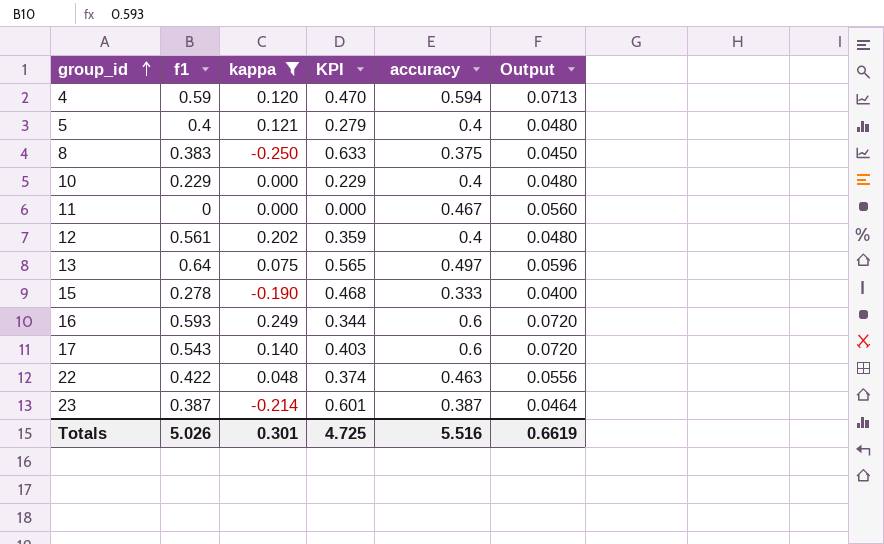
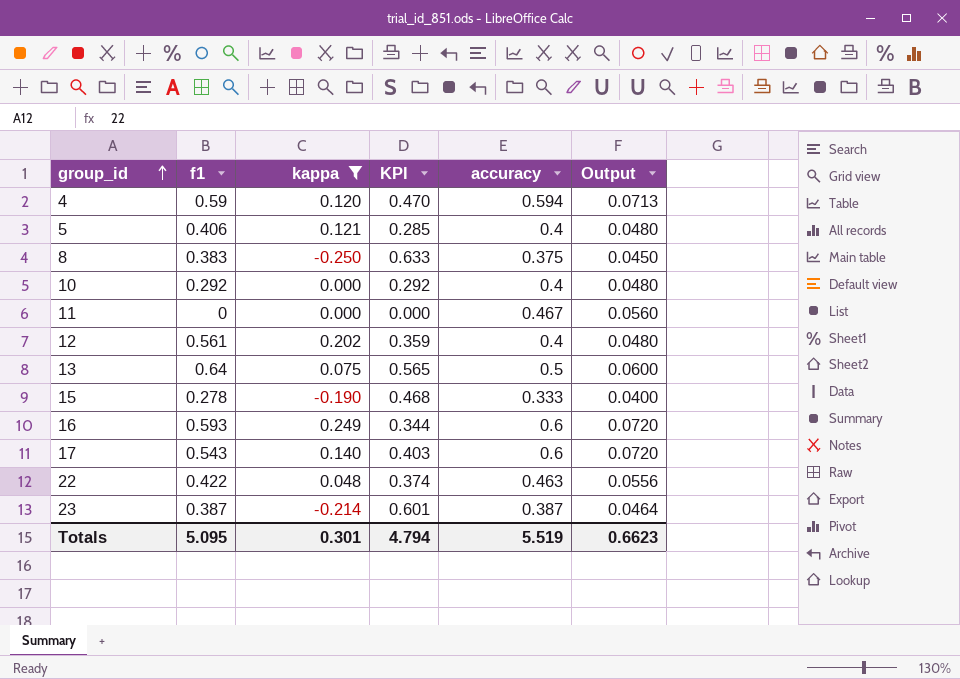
5 | f1: 0.4 -> 0.406
5 | KPI: 0.279 -> 0.285
10 | f1: 0.229 -> 0.292
10 | KPI: 0.229 -> 0.292
13 | accuracy: 0.497 -> 0.5
13 | Output: 0.0596 -> 0.0600
Totals | f1: 5.026 -> 5.095
Totals | KPI: 4.725 -> 4.794
Totals | accuracy: 5.516 -> 5.519
Totals | Output: 0.6619 -> 0.6623

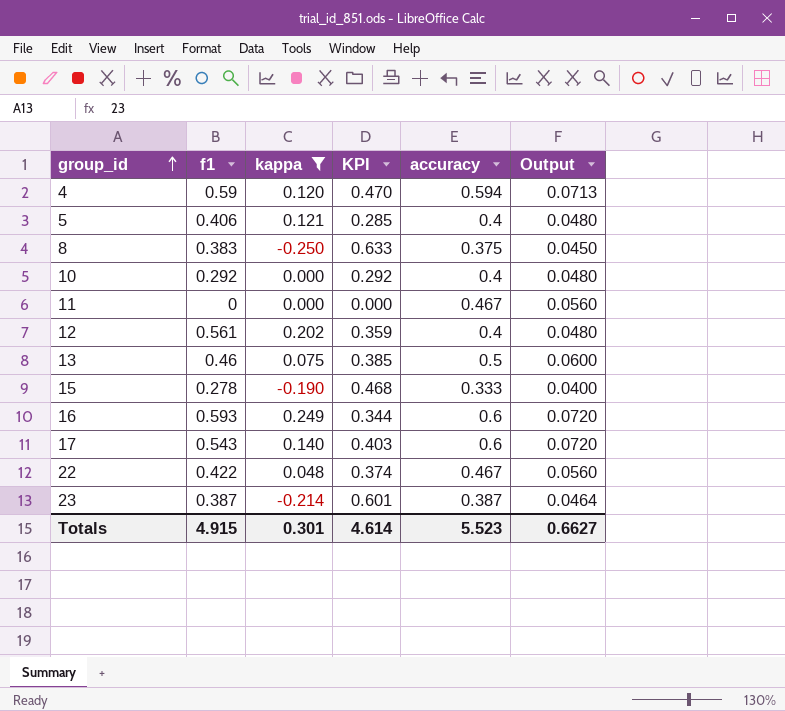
13 | f1: 0.64 -> 0.46
13 | KPI: 0.565 -> 0.385
22 | accuracy: 0.463 -> 0.467
22 | Output: 0.0556 -> 0.0560
Totals | f1: 5.095 -> 4.915
Totals | KPI: 4.794 -> 4.614
Totals | accuracy: 5.519 -> 5.523
Totals | Output: 0.6623 -> 0.6627

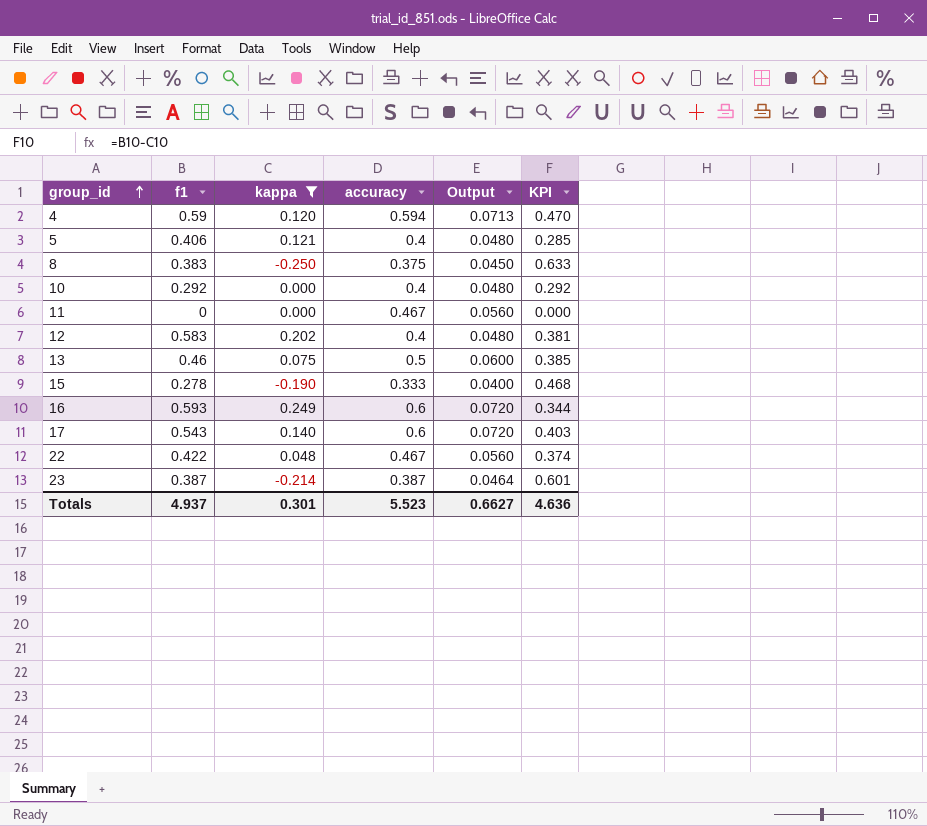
column KPI | position: 4 -> 6
12 | f1: 0.561 -> 0.583
12 | KPI: 0.359 -> 0.381
Totals | f1: 4.915 -> 4.937
Totals | KPI: 4.614 -> 4.636

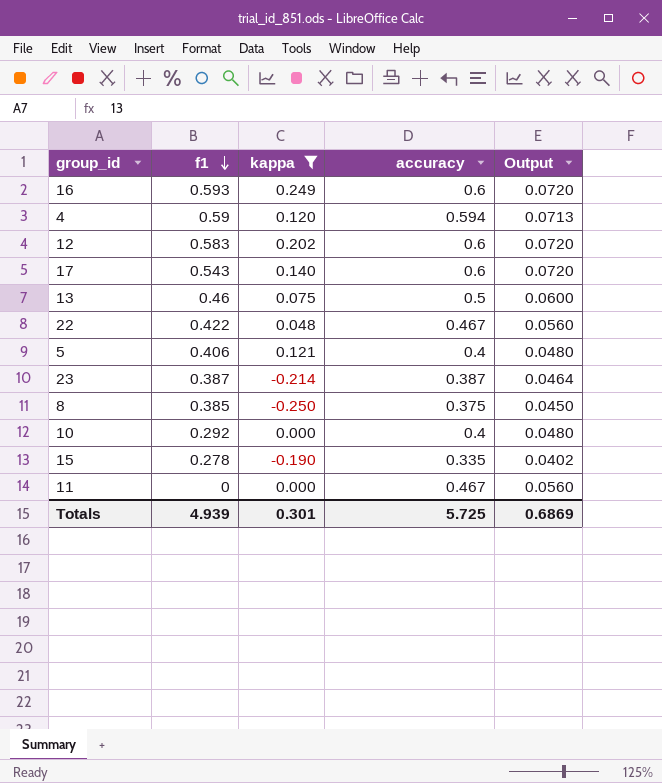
row order: group_id ascending -> f1 descending
column KPI | formula: [f1] - [kappa] -> none
12 | accuracy: 0.4 -> 0.6
12 | Output: 0.0480 -> 0.0720
8 | f1: 0.383 -> 0.385
15 | accuracy: 0.333 -> 0.335
15 | Output: 0.0400 -> 0.0402
Totals | f1: 4.937 -> 4.939
Totals | accuracy: 5.523 -> 5.725
Totals | Output: 0.6627 -> 0.6869

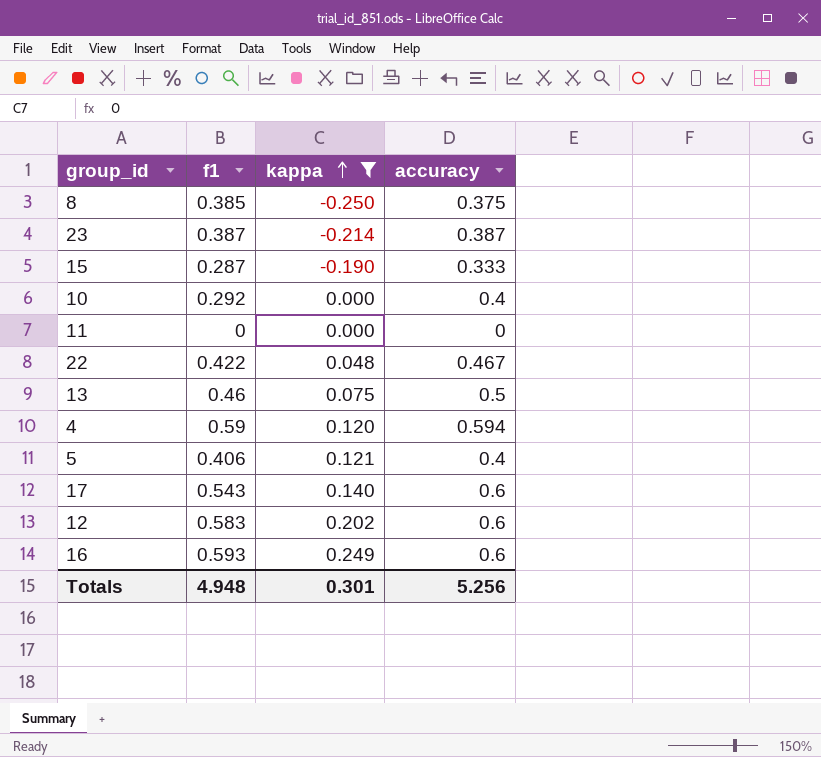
row order: f1 descending -> kappa ascending
column Output | formula: [accuracy] * 0.12 -> none
15 | f1: 0.278 -> 0.287
15 | accuracy: 0.335 -> 0.333
11 | accuracy: 0.467 -> 0
Totals | f1: 4.939 -> 4.948
Totals | accuracy: 5.725 -> 5.256

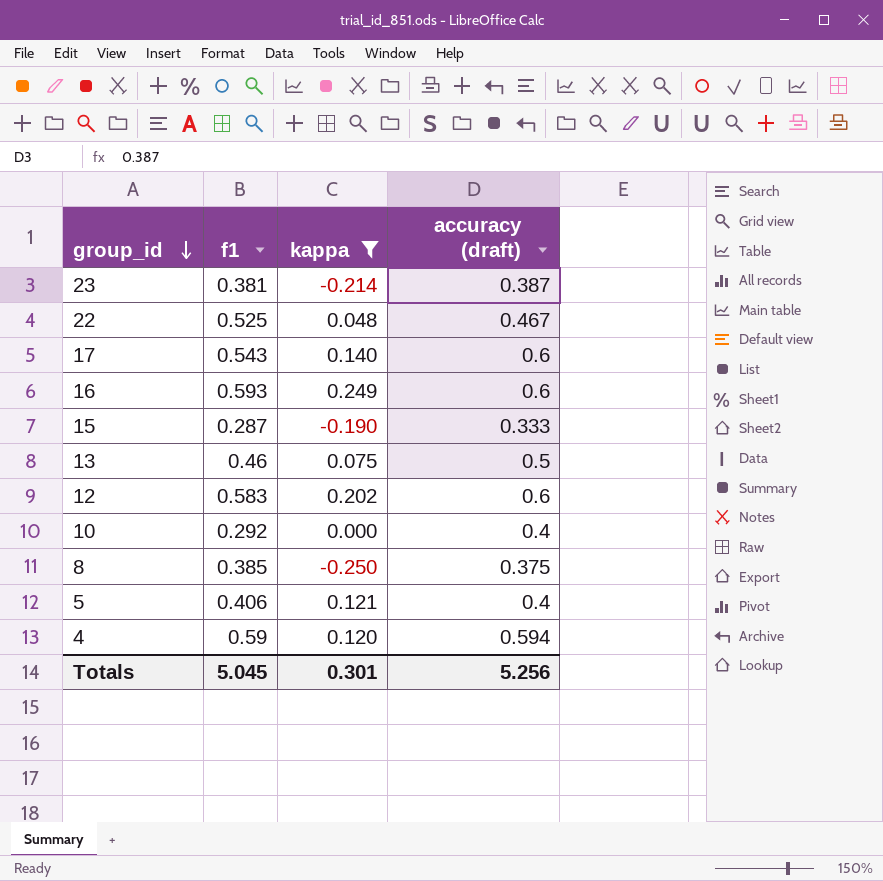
row order: kappa ascending -> group_id descending
column name: accuracy -> accuracy (draft)
row 11: 0 | 0.000 | 0 -> none
23 | f1: 0.387 -> 0.381
22 | f1: 0.422 -> 0.525
Totals | f1: 4.948 -> 5.045

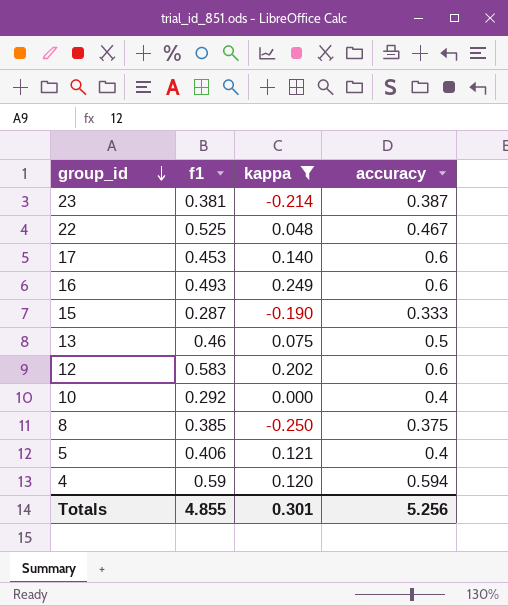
column name: accuracy (draft) -> accuracy
17 | f1: 0.543 -> 0.453
16 | f1: 0.593 -> 0.493
Totals | f1: 5.045 -> 4.855

